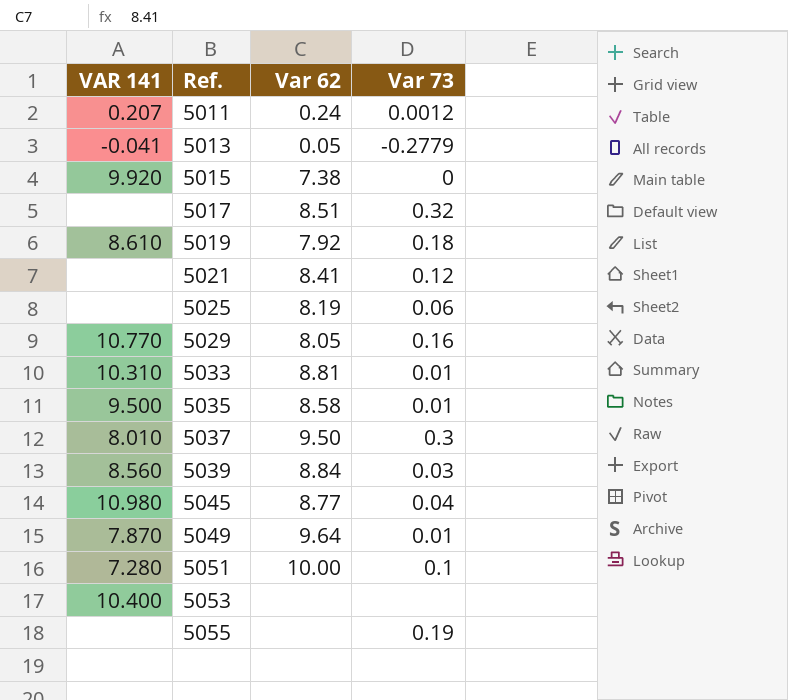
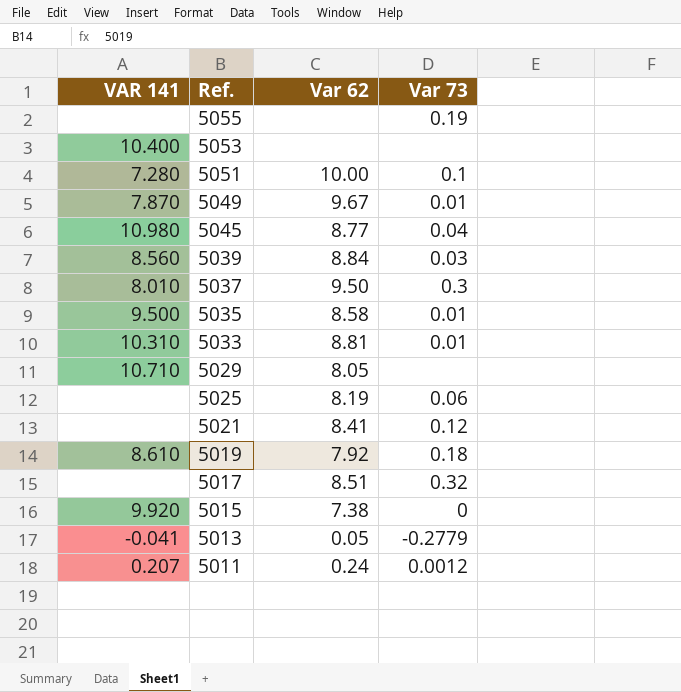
row order: Ref. ascending -> Ref. descending
5049 | Var 62: 9.64 -> 9.67
5029 | VAR 141: 10.770 -> 10.710
5029 | Var 73: 0.16 -> none

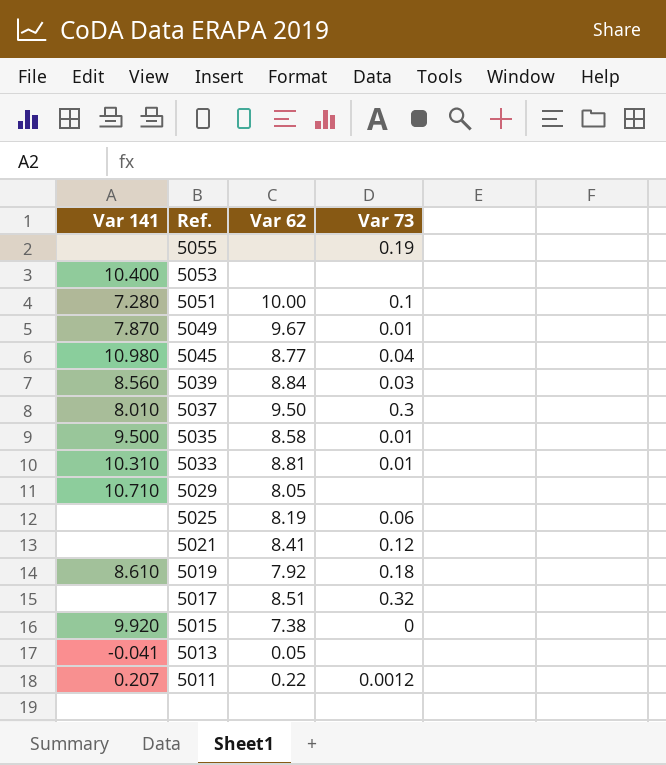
column name: VAR 141 -> Var 141
5013 | Var 73: -0.2779 -> none
5011 | Var 62: 0.24 -> 0.22

